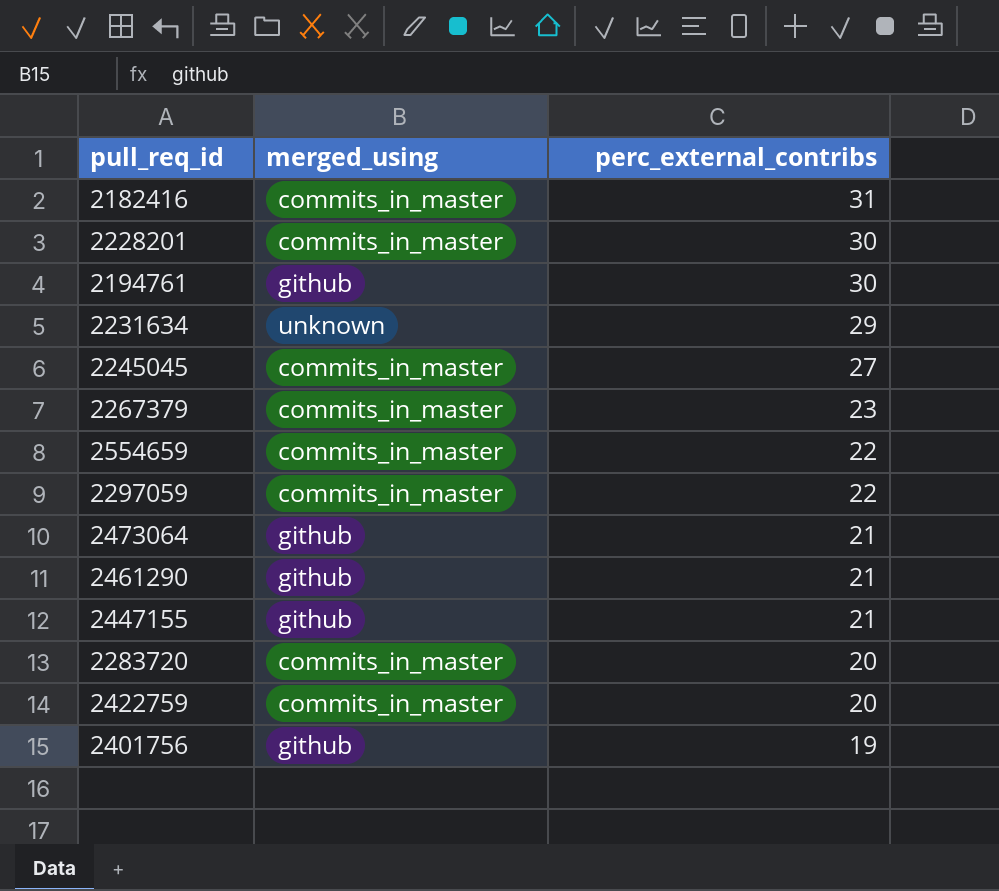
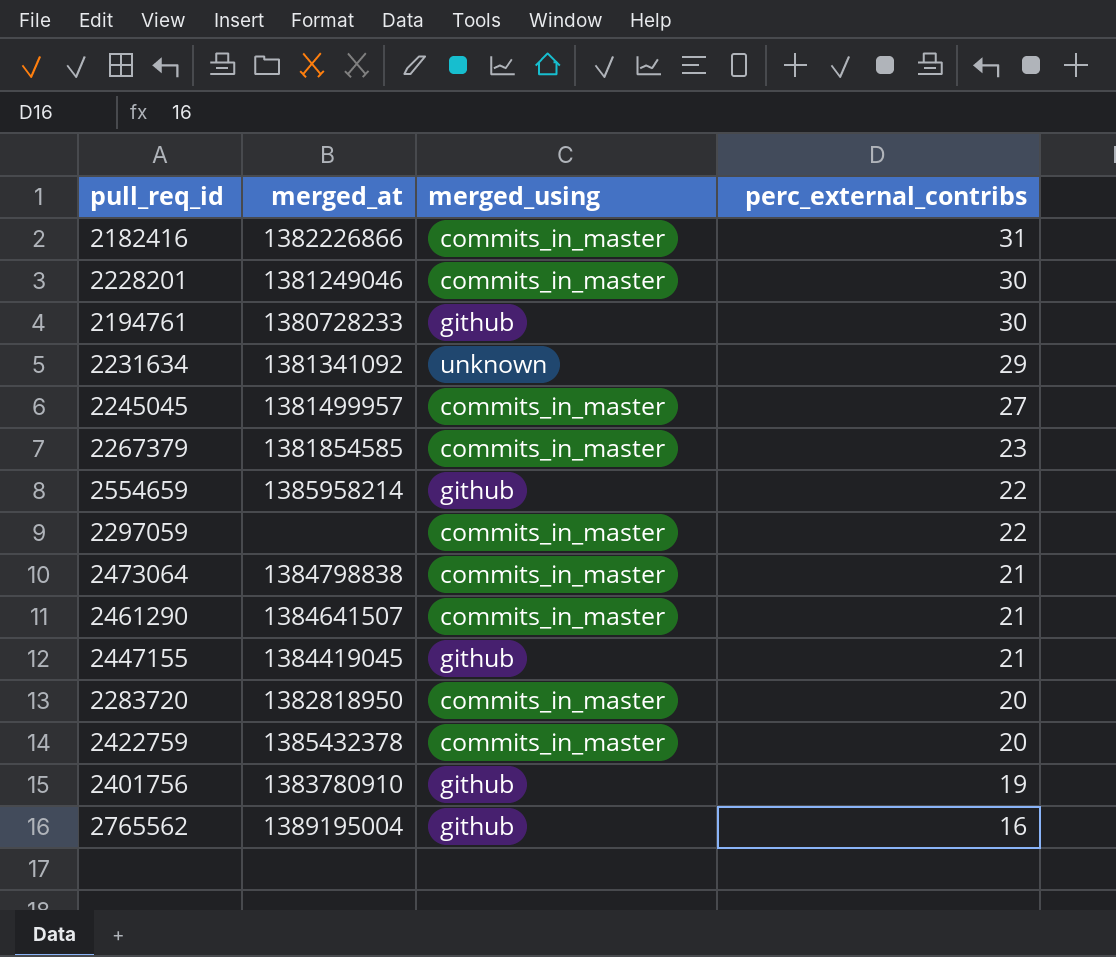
column merged_at | position: none -> 2
2554659 | merged_using: commits_in_master -> github
2473064 | merged_using: github -> commits_in_master
2461290 | merged_using: github -> commits_in_master
row 2765562: none -> 1389195004 | github | 16

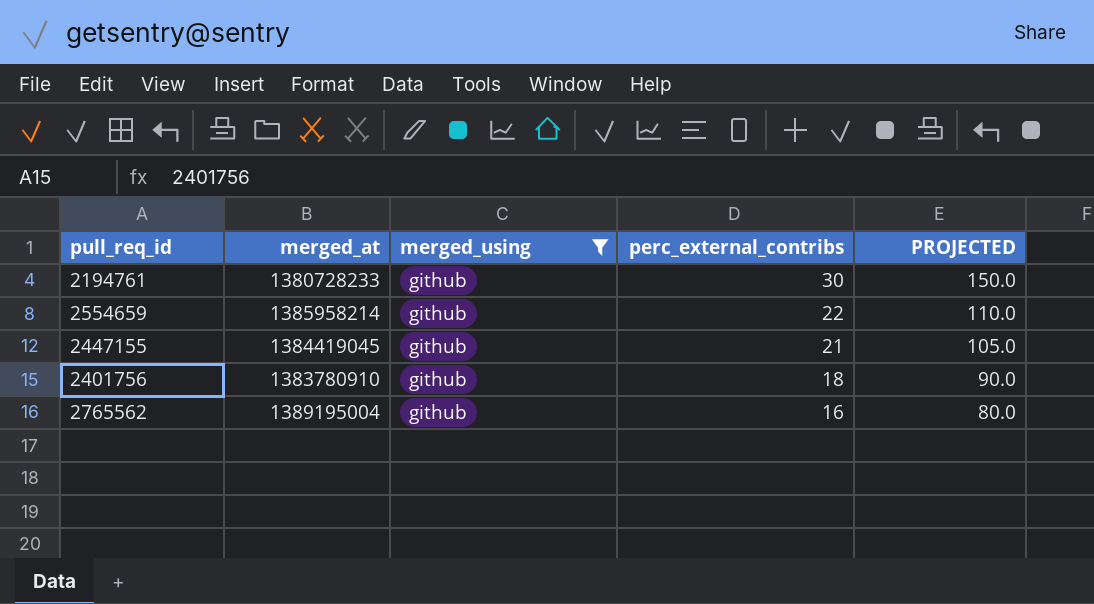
filter: none -> merged_using = github
column PROJECTED | formula: none -> [perc_external_contribs] * 5
2401756 | perc_external_contribs: 19 -> 18

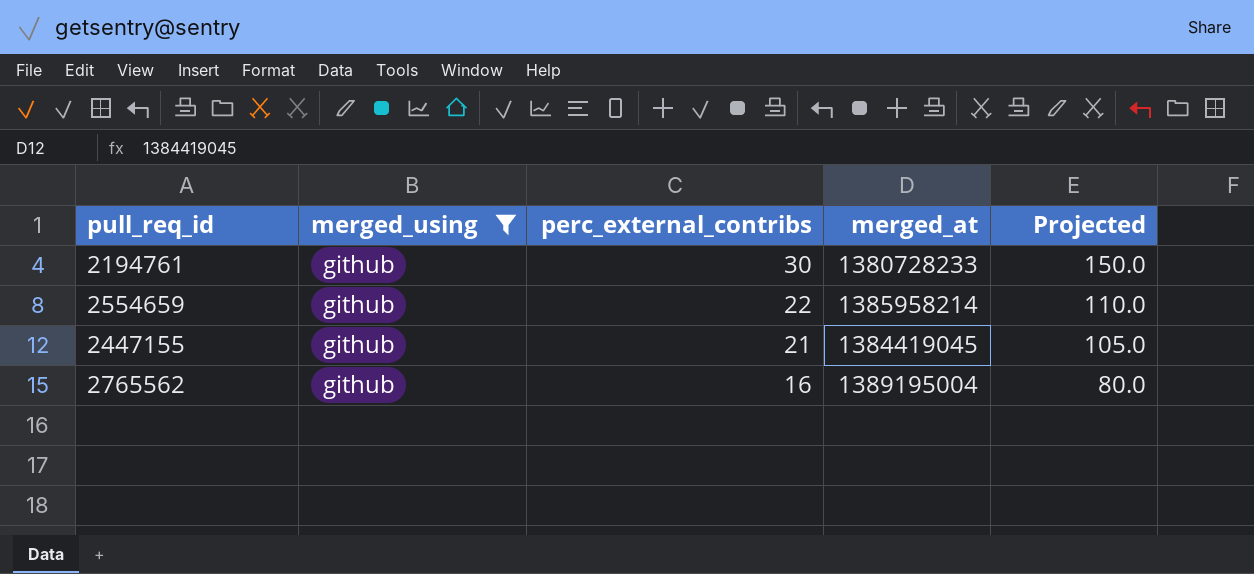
column merged_at | position: 2 -> 4
column name: PROJECTED -> Projected
row 2401756: 1383780910 | github | 18 | 90.0 -> none

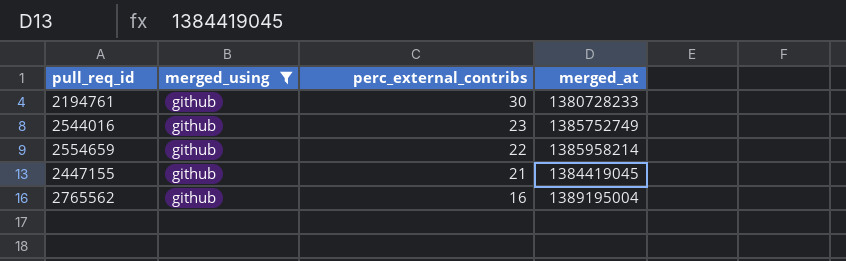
column Projected | formula: [perc_external_contribs] * 5 -> none
row 2544016: none -> github | 23 | 1385752749

